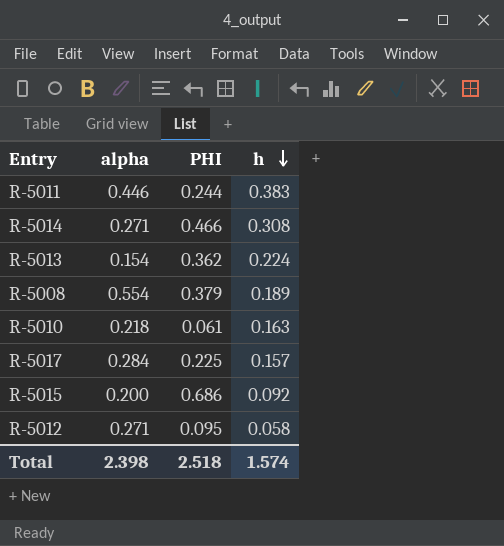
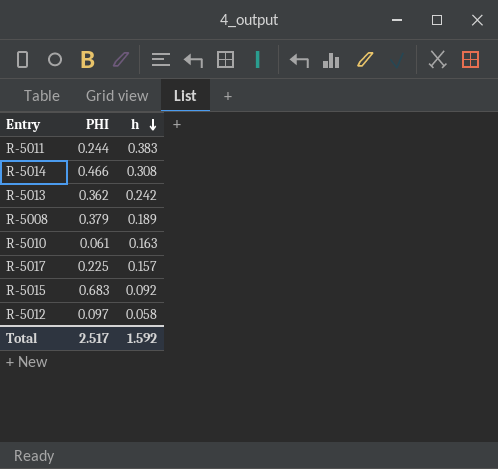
column alpha | position: 2 -> none
R-5013 | h: 0.224 -> 0.242
R-5015 | PHI: 0.686 -> 0.683
R-5012 | PHI: 0.095 -> 0.097
Total | PHI: 2.518 -> 2.517
Total | h: 1.574 -> 1.592

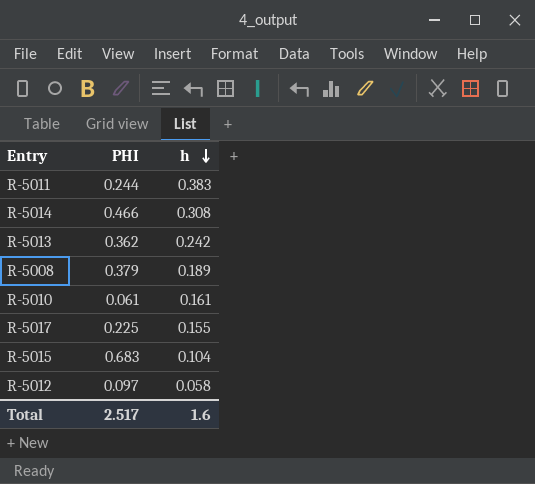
R-5010 | h: 0.163 -> 0.161
R-5017 | h: 0.157 -> 0.155
R-5015 | h: 0.092 -> 0.104
Total | h: 1.592 -> 1.6

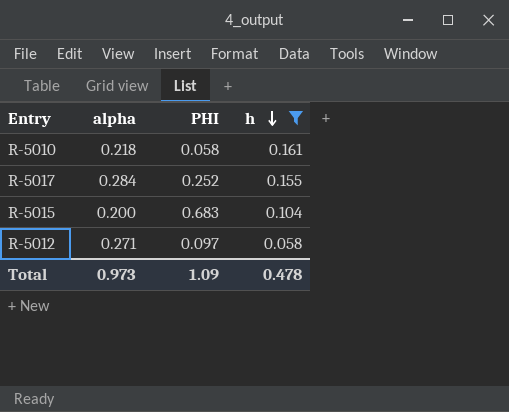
filter: none -> h <= 0.161
column alpha | position: none -> 2
R-5010 | PHI: 0.061 -> 0.058
R-5017 | PHI: 0.225 -> 0.252
Total | PHI: 2.517 -> 1.09
Total | h: 1.6 -> 0.478

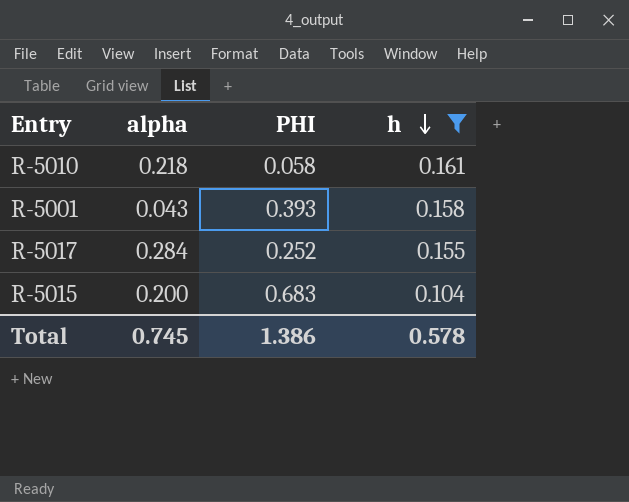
row R-5012: 0.271 | 0.097 | 0.058 -> none
row R-5001: none -> 0.043 | 0.393 | 0.158
Total | alpha: 0.973 -> 0.745
Total | PHI: 1.09 -> 1.386
Total | h: 0.478 -> 0.578

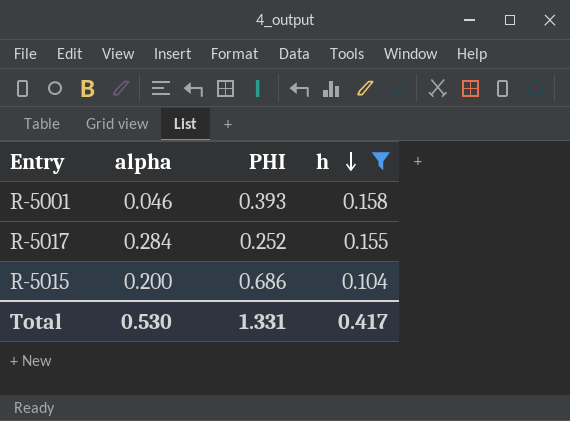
row R-5010: 0.218 | 0.058 | 0.161 -> none
R-5001 | alpha: 0.043 -> 0.046
R-5015 | PHI: 0.683 -> 0.686
Total | alpha: 0.745 -> 0.530
Total | PHI: 1.386 -> 1.331
Total | h: 0.578 -> 0.417

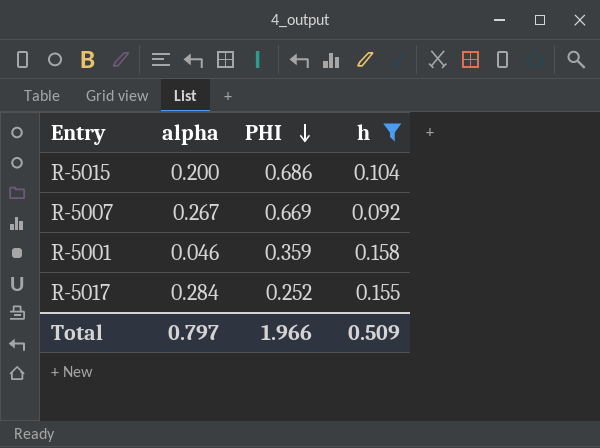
row order: h descending -> PHI descending
row R-5007: none -> 0.267 | 0.669 | 0.092
R-5001 | PHI: 0.393 -> 0.359
Total | alpha: 0.530 -> 0.797
Total | PHI: 1.331 -> 1.966
Total | h: 0.417 -> 0.509

